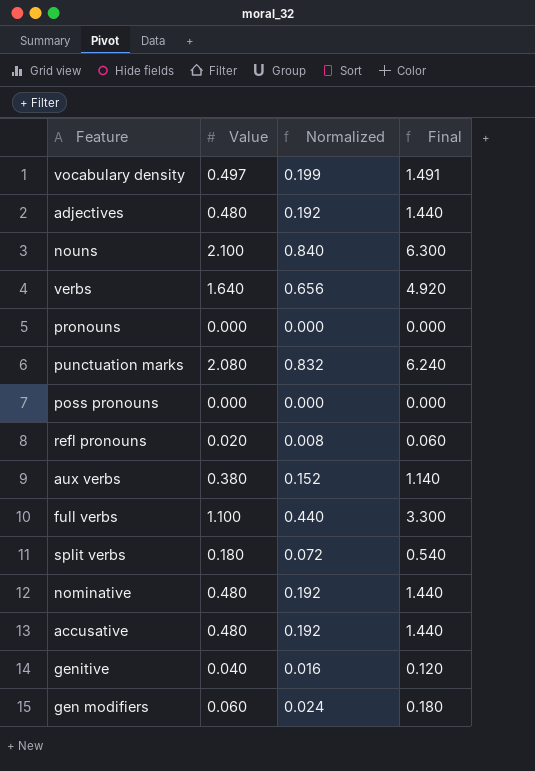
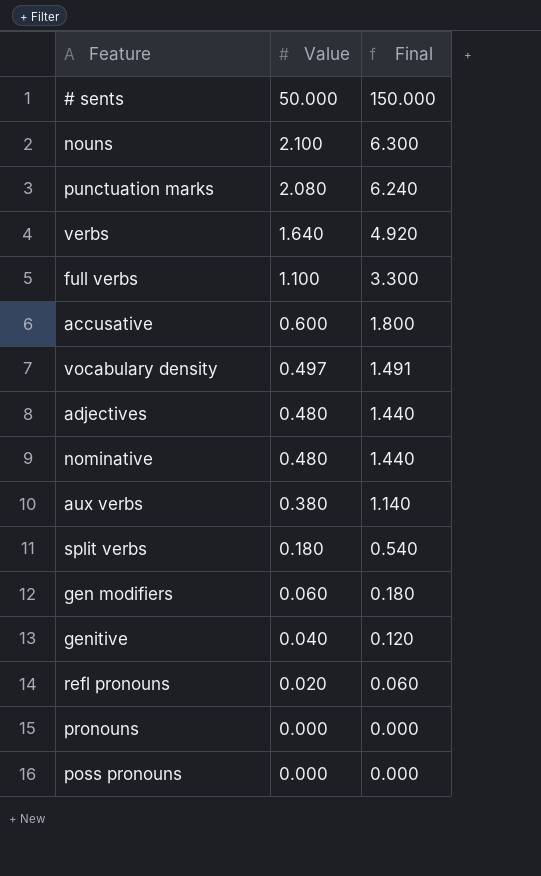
row order: none -> Value descending
column Normalized | formula: [Value] * 0.4 -> none
row # sents: none -> 50.000 | 150.000
accusative | Value: 0.480 -> 0.600
accusative | Final: 1.440 -> 1.800

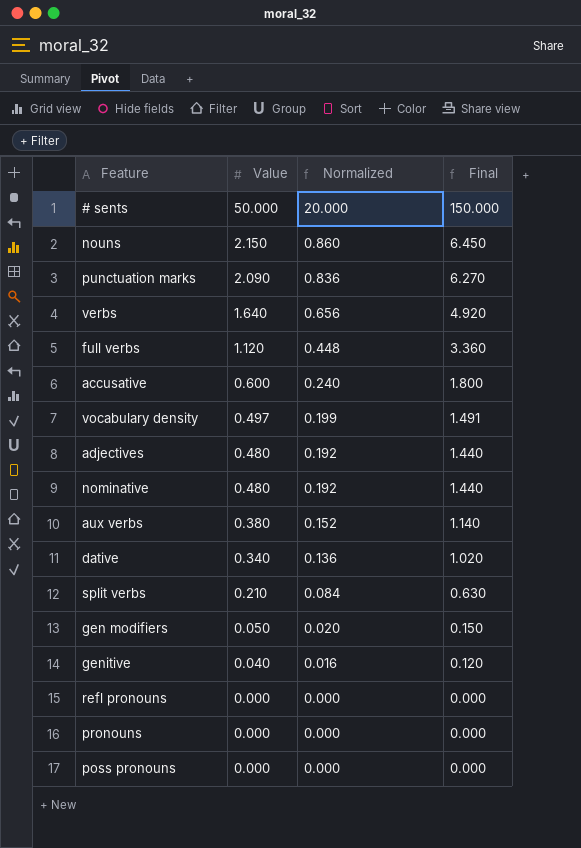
column Normalized | formula: none -> [Value] * 0.4
nouns | Value: 2.100 -> 2.150
nouns | Final: 6.300 -> 6.450
punctuation marks | Value: 2.080 -> 2.090
punctuation marks | Final: 6.240 -> 6.270
full verbs | Value: 1.100 -> 1.120
full verbs | Final: 3.300 -> 3.360
row dative: none -> 0.340 | 0.136 | 1.020
split verbs | Value: 0.180 -> 0.210
split verbs | Final: 0.540 -> 0.630
gen modifiers | Value: 0.060 -> 0.050
gen modifiers | Final: 0.180 -> 0.150
refl pronouns | Value: 0.020 -> 0.000
refl pronouns | Final: 0.060 -> 0.000

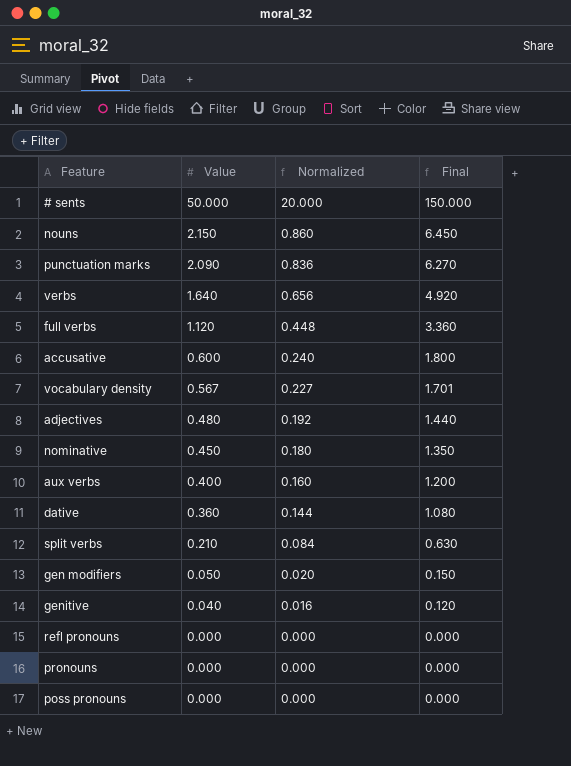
vocabulary density | Value: 0.497 -> 0.567
vocabulary density | Normalized: 0.199 -> 0.227
vocabulary density | Final: 1.491 -> 1.701
nominative | Value: 0.480 -> 0.450
nominative | Normalized: 0.192 -> 0.180
nominative | Final: 1.440 -> 1.350
aux verbs | Value: 0.380 -> 0.400
aux verbs | Normalized: 0.152 -> 0.160
aux verbs | Final: 1.140 -> 1.200
dative | Value: 0.340 -> 0.360
dative | Normalized: 0.136 -> 0.144
dative | Final: 1.020 -> 1.080

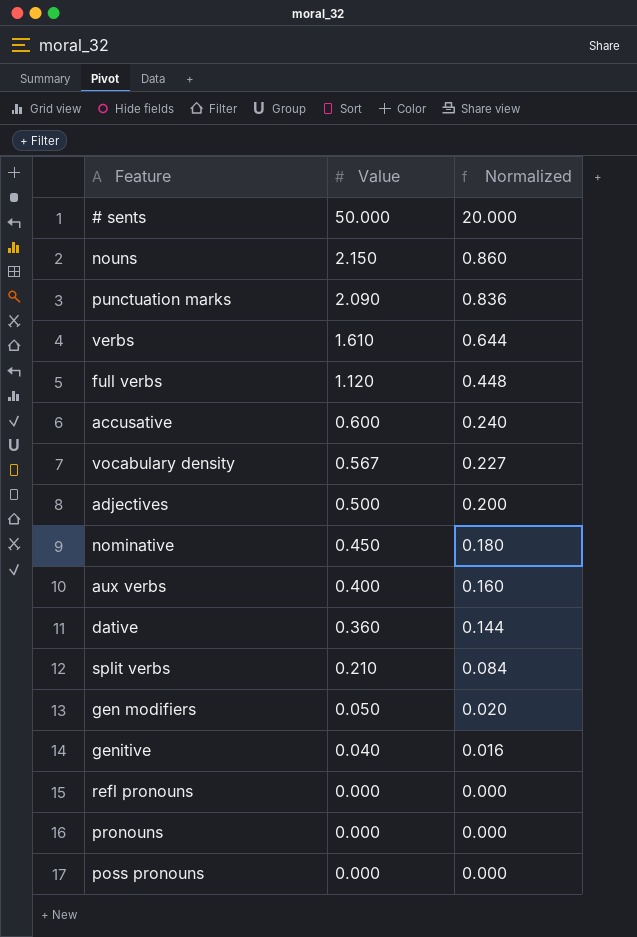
column Final | formula: [Value] * 3 -> none
verbs | Value: 1.640 -> 1.610
verbs | Normalized: 0.656 -> 0.644
adjectives | Value: 0.480 -> 0.500
adjectives | Normalized: 0.192 -> 0.200

